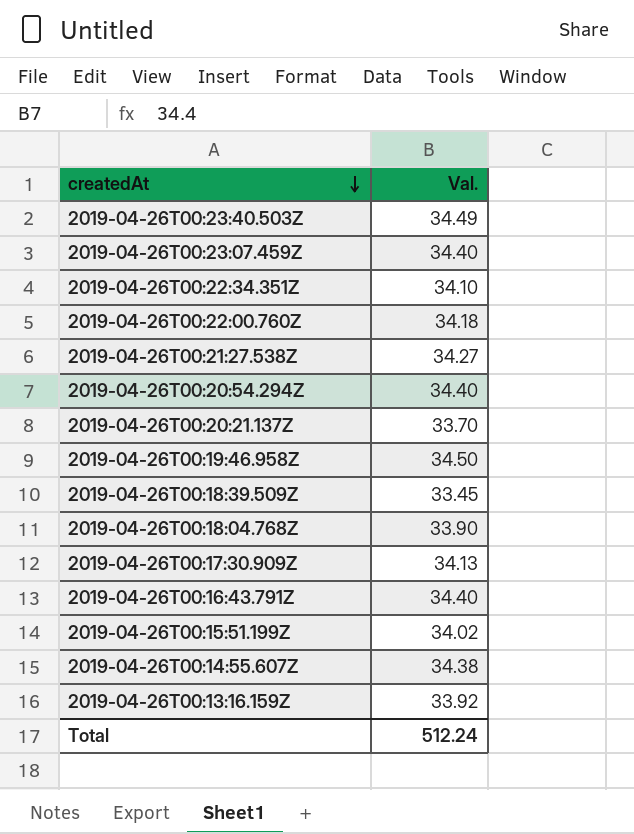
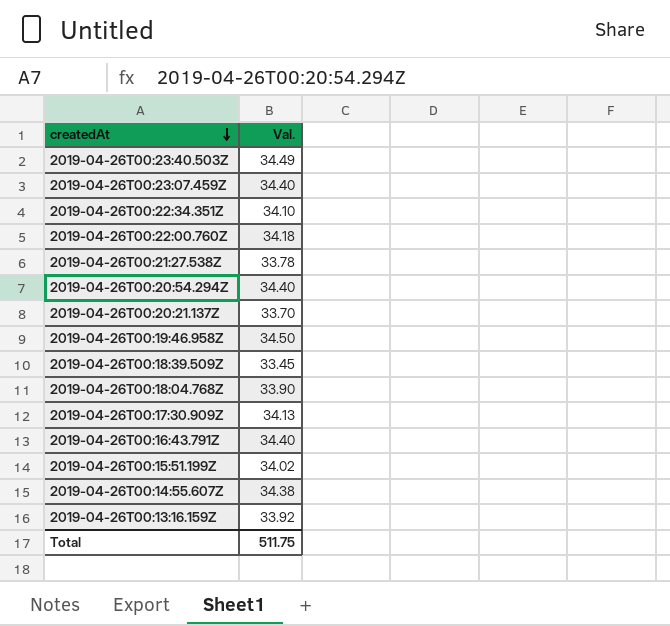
2019-04-26T00:21:27.538Z | Val.: 34.27 -> 33.78
Total | Val.: 512.24 -> 511.75

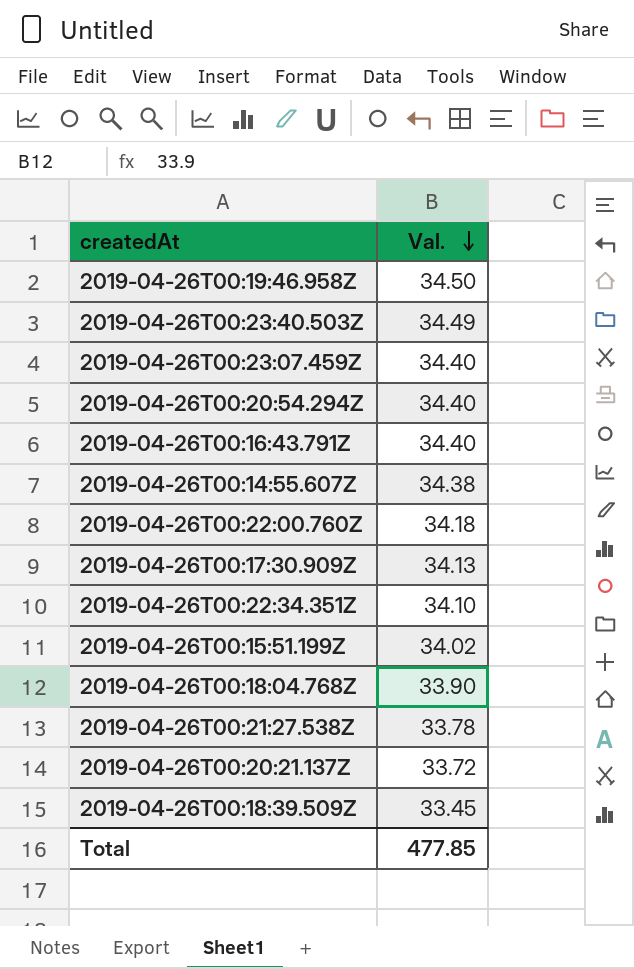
row order: createdAt descending -> Val. descending
row 2019-04-26T00:13:16.159Z: 33.92 -> none
2019-04-26T00:20:21.137Z | Val.: 33.70 -> 33.72
Total | Val.: 511.75 -> 477.85

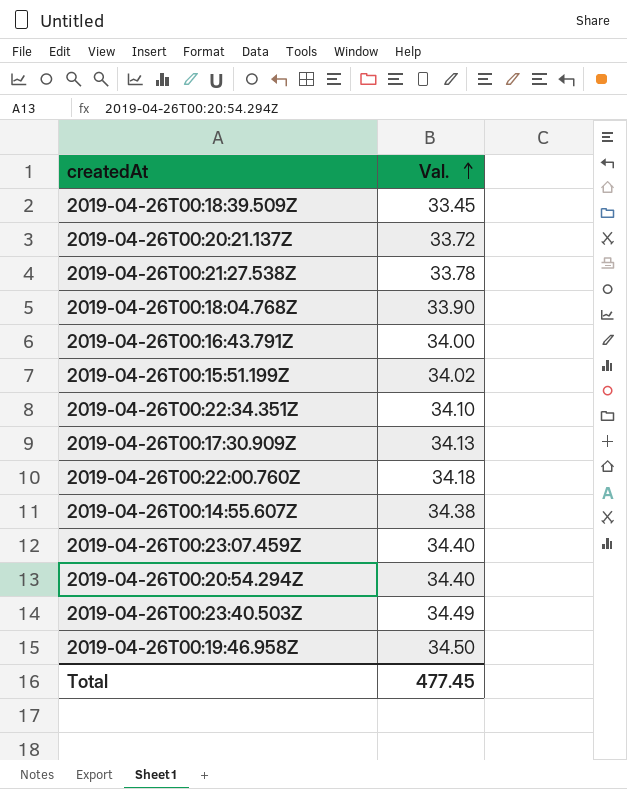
row order: Val. descending -> Val. ascending
2019-04-26T00:16:43.791Z | Val.: 34.40 -> 34.00
Total | Val.: 477.85 -> 477.45

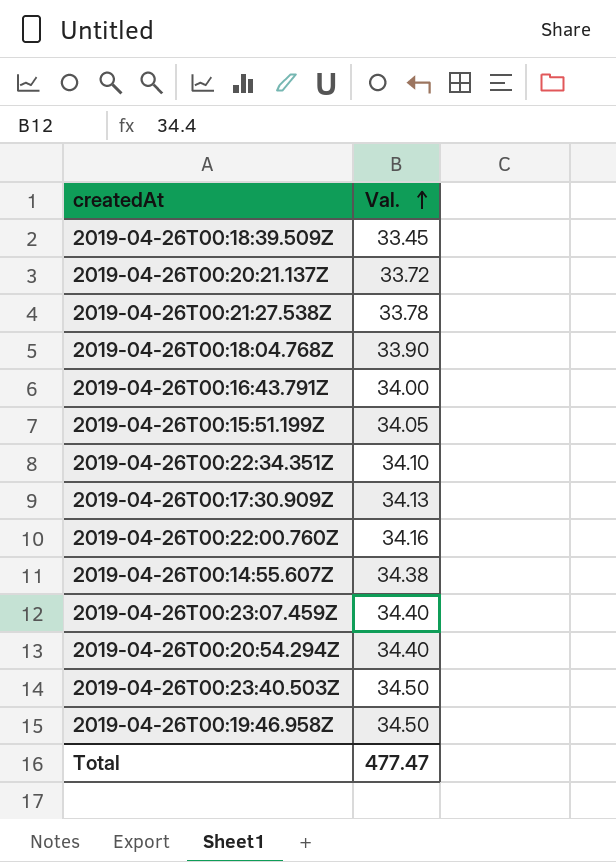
2019-04-26T00:15:51.199Z | Val.: 34.02 -> 34.05
2019-04-26T00:22:00.760Z | Val.: 34.18 -> 34.16
2019-04-26T00:23:40.503Z | Val.: 34.49 -> 34.50
Total | Val.: 477.45 -> 477.47

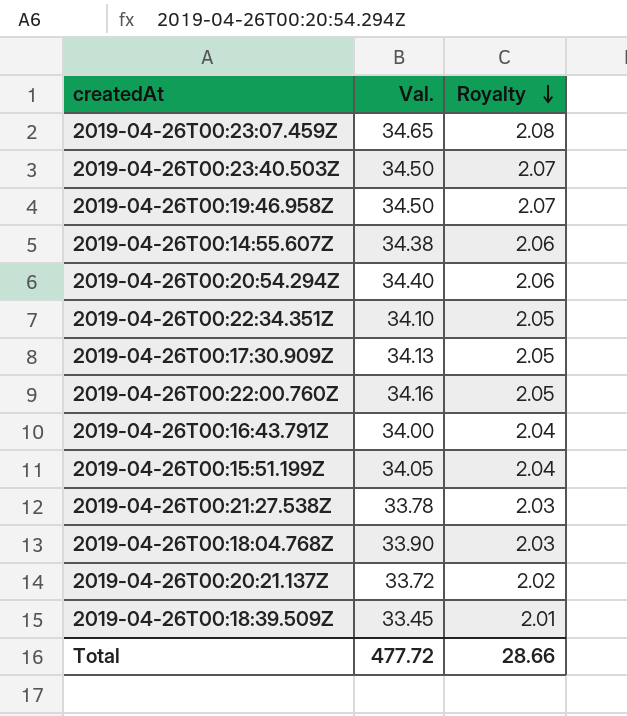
row order: Val. ascending -> Royalty descending
column Royalty | formula: none -> [Val.] * 0.06
2019-04-26T00:23:07.459Z | Val.: 34.40 -> 34.65
Total | Val.: 477.47 -> 477.72

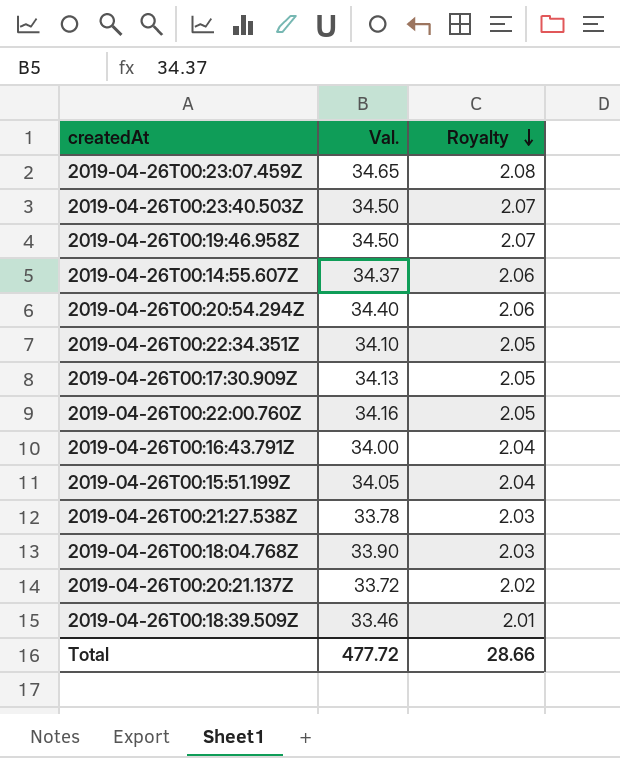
2019-04-26T00:14:55.607Z | Val.: 34.38 -> 34.37
2019-04-26T00:18:39.509Z | Val.: 33.45 -> 33.46

